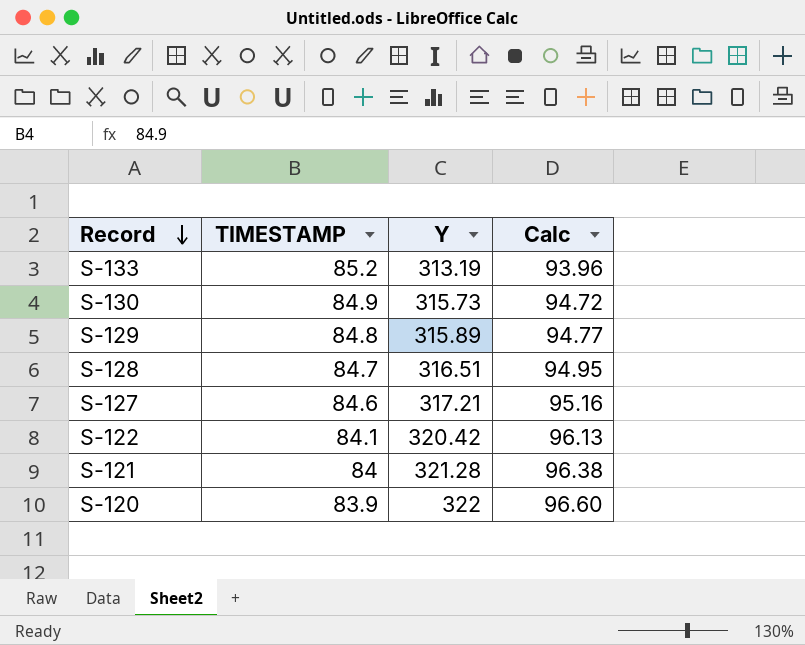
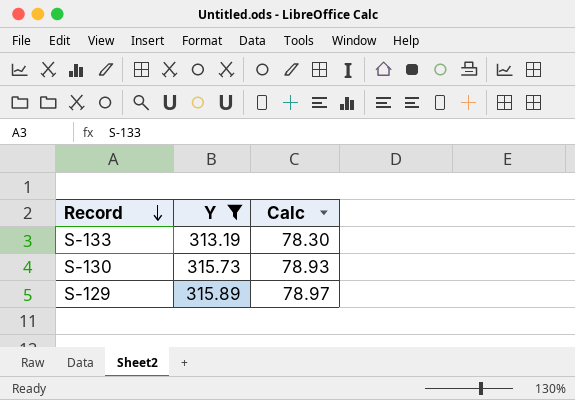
filter: none -> Y <= 315.89
column TIMESTAMP | position: 2 -> none
column Calc | formula: [Y] * 0.3 -> [Y] * 0.25

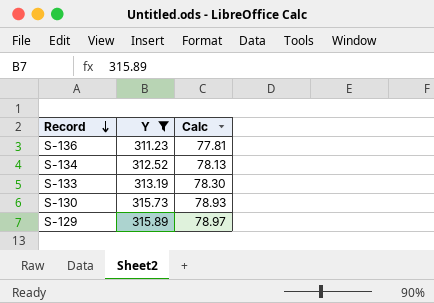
row S-136: none -> 311.23 | 77.81
row S-134: none -> 312.52 | 78.13

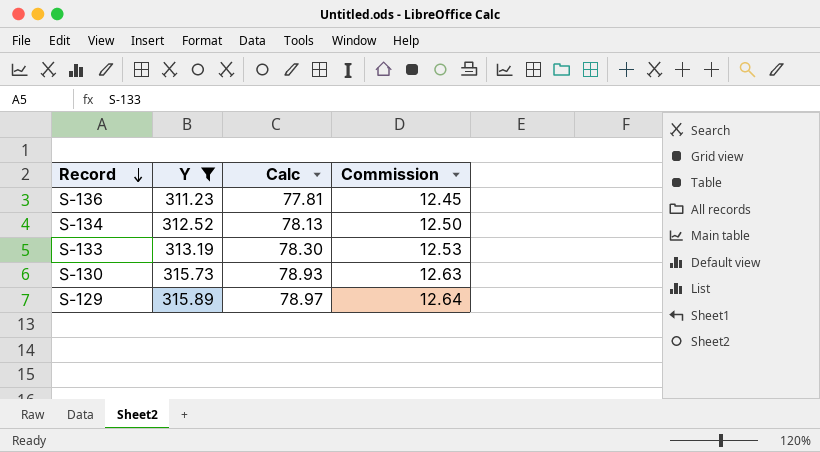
column Commission | formula: none -> [Y] * 0.04

